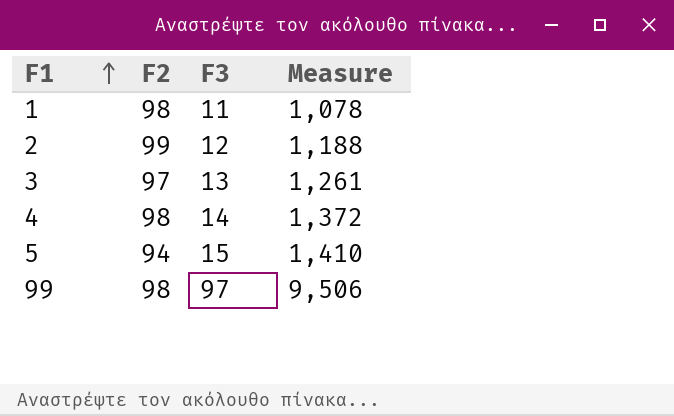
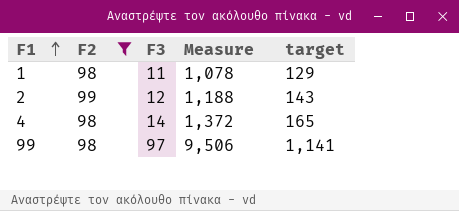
filter: none -> F2 >= 98
column target | formula: none -> [Measure] * 0.12

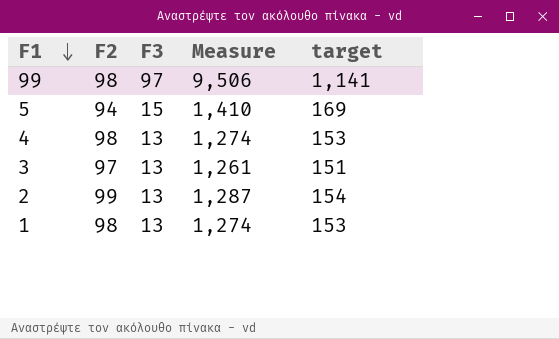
filter: F2 >= 98 -> none
row order: F1 ascending -> F1 descending
4 | F3: 14 -> 13
4 | Measure: 1,372 -> 1,274
4 | target: 165 -> 153
2 | F3: 12 -> 13
2 | Measure: 1,188 -> 1,287
2 | target: 143 -> 154
1 | F3: 11 -> 13
1 | Measure: 1,078 -> 1,274
1 | target: 129 -> 153

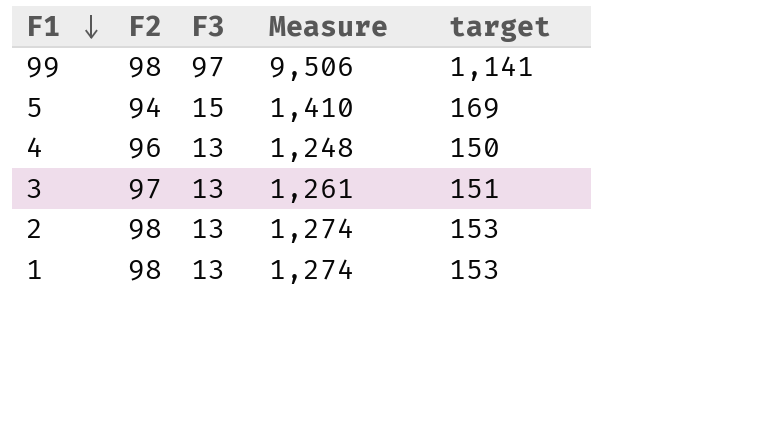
4 | F2: 98 -> 96
4 | Measure: 1,274 -> 1,248
4 | target: 153 -> 150
2 | F2: 99 -> 98
2 | Measure: 1,287 -> 1,274
2 | target: 154 -> 153

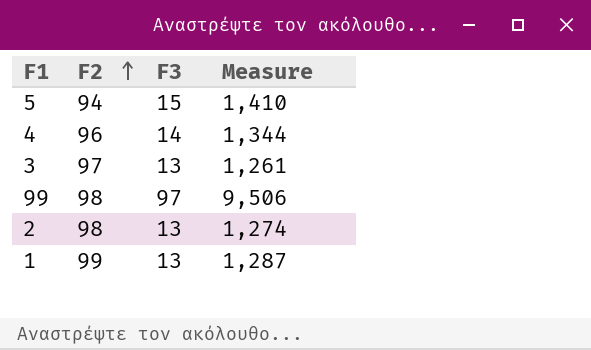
row order: F1 descending -> F2 ascending
column target | formula: [Measure] * 0.12 -> none
4 | F3: 13 -> 14
4 | Measure: 1,248 -> 1,344
1 | F2: 98 -> 99
1 | Measure: 1,274 -> 1,287

